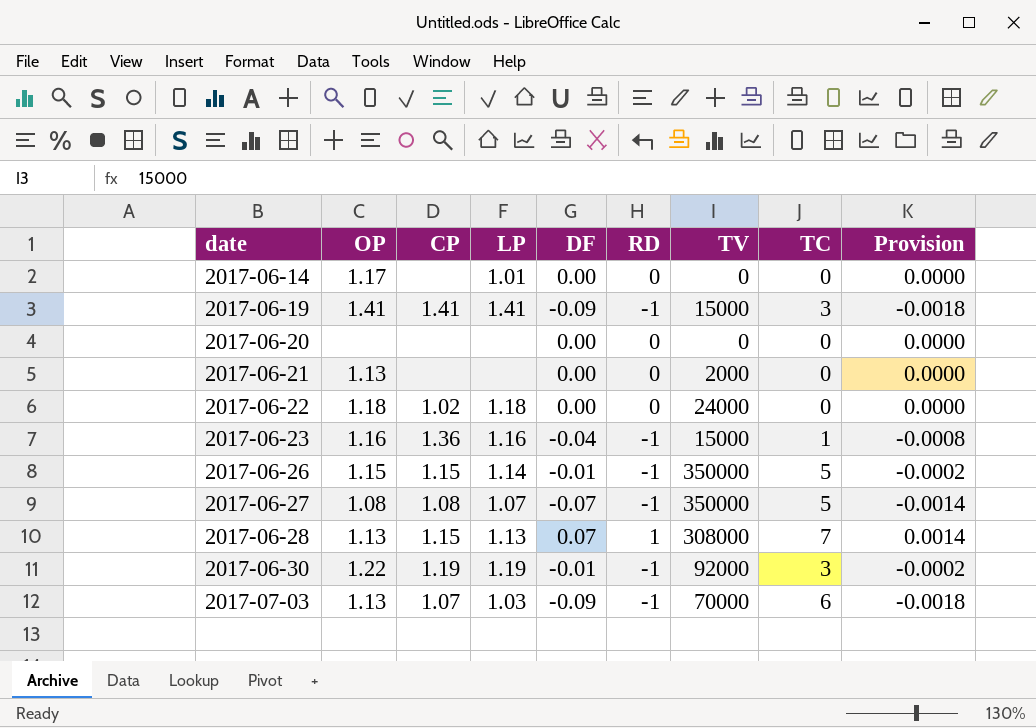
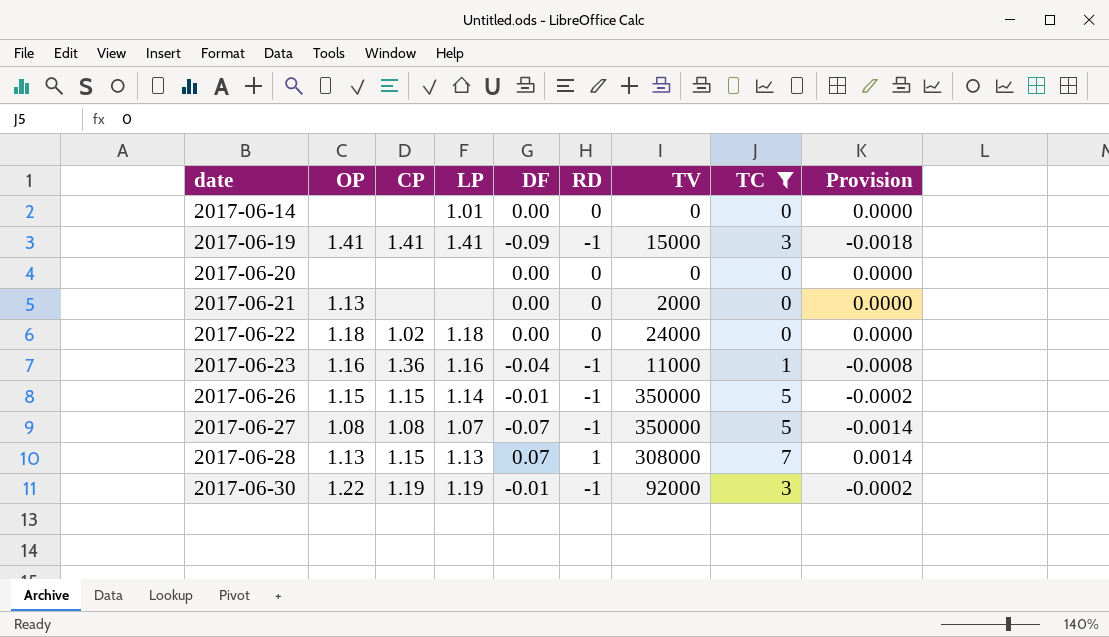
filter: none -> TC != 6
2017-06-14 | OP: 1.17 -> none
2017-06-23 | TV: 15000 -> 11000

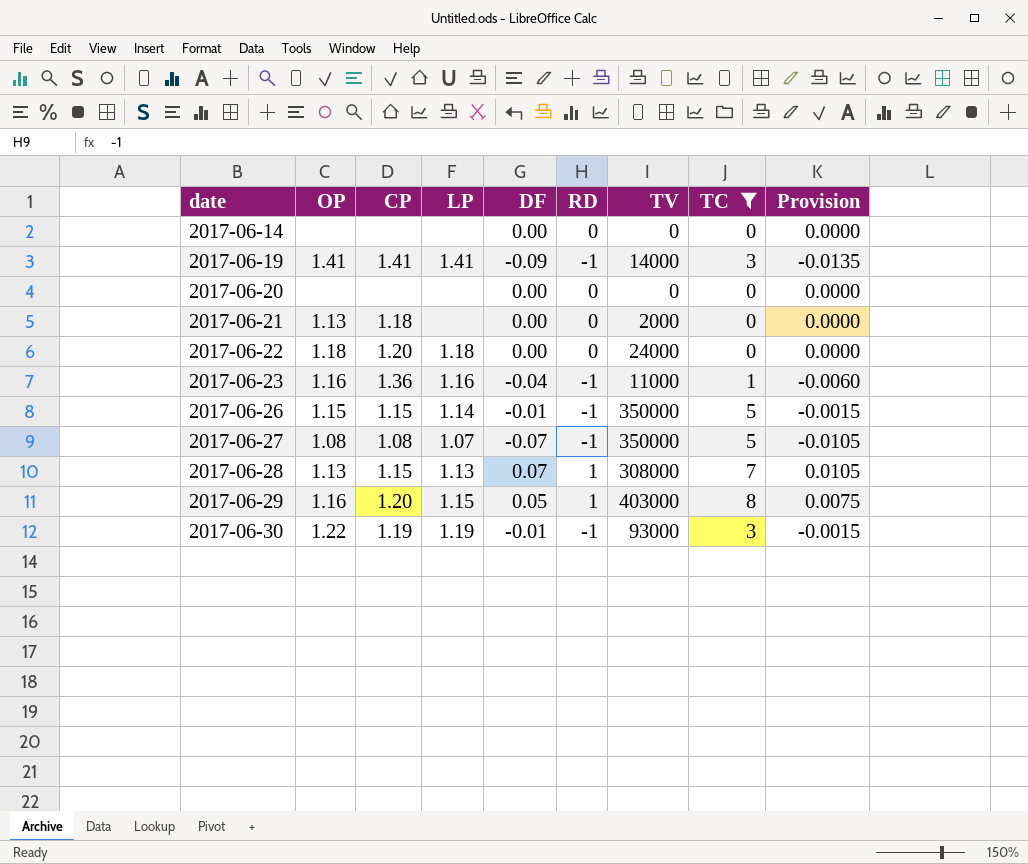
column Provision | formula: [DF] * 0.02 -> [DF] * 0.15
2017-06-14 | LP: 1.01 -> none
2017-06-19 | TV: 15000 -> 14000
2017-06-21 | CP: none -> 1.18
2017-06-22 | CP: 1.02 -> 1.20
row 2017-06-29: none -> 1.16 | 1.20 | 1.15 | 0.05 | 1 | 403000 | 8 | 0.0075
2017-06-30 | TV: 92000 -> 93000

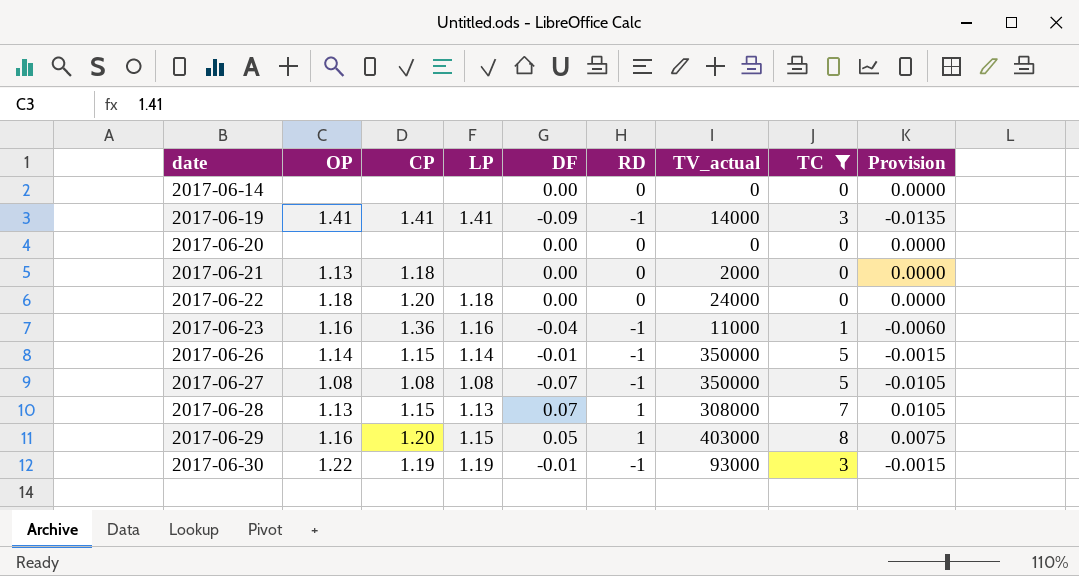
column name: TV -> TV_actual
2017-06-26 | OP: 1.15 -> 1.14
2017-06-27 | LP: 1.07 -> 1.08

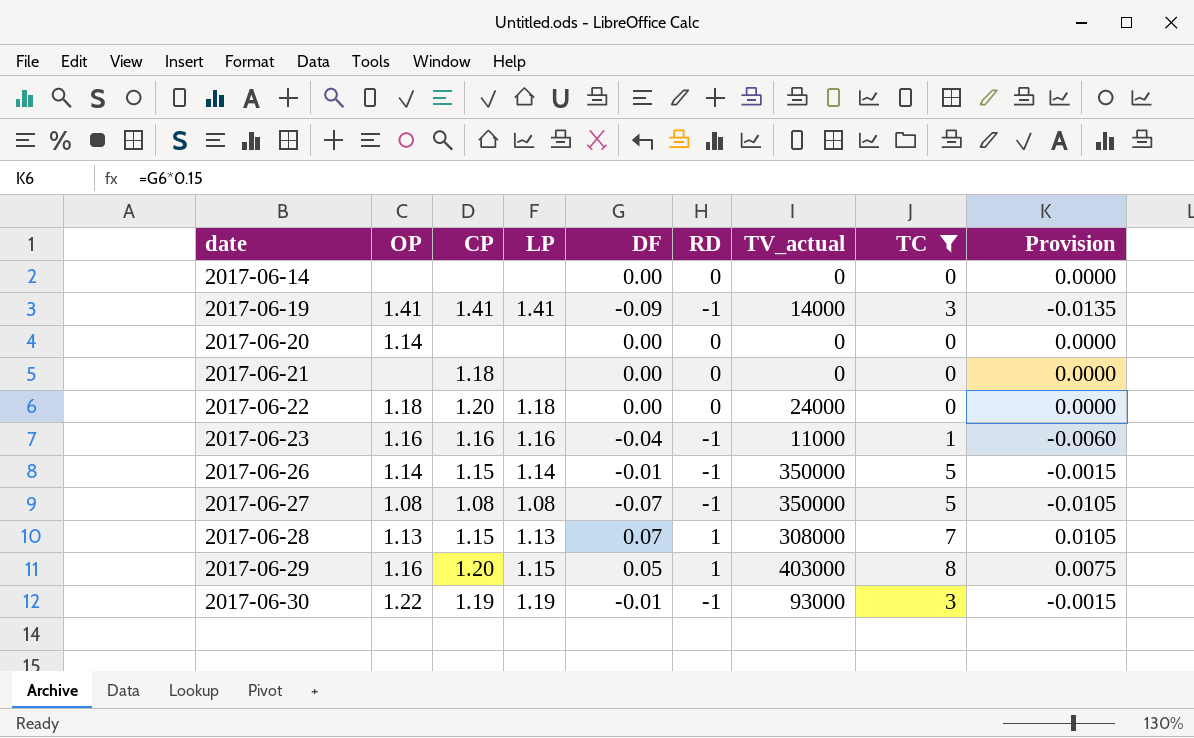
2017-06-20 | OP: none -> 1.14
2017-06-21 | OP: 1.13 -> none
2017-06-21 | TV_actual: 2000 -> 0
2017-06-23 | CP: 1.36 -> 1.16

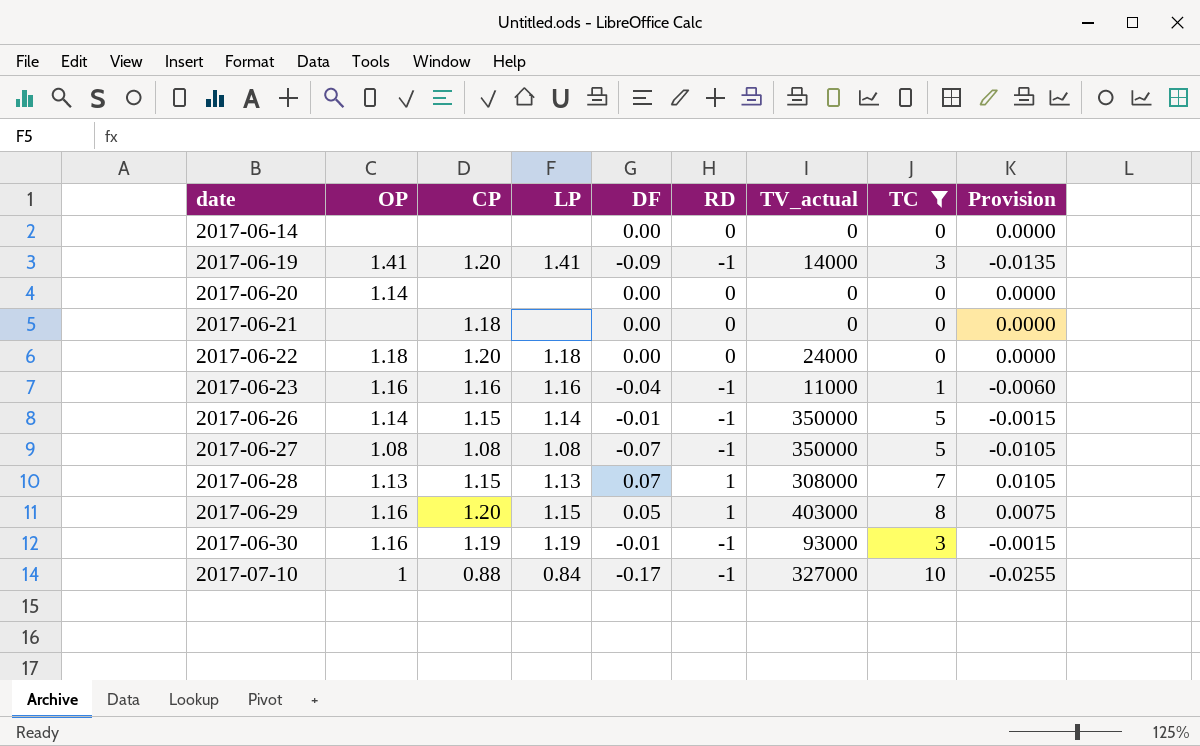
2017-06-19 | CP: 1.41 -> 1.20
2017-06-30 | OP: 1.22 -> 1.16
row 2017-07-10: none -> 1 | 0.88 | 0.84 | -0.17 | -1 | 327000 | 10 | -0.0255

